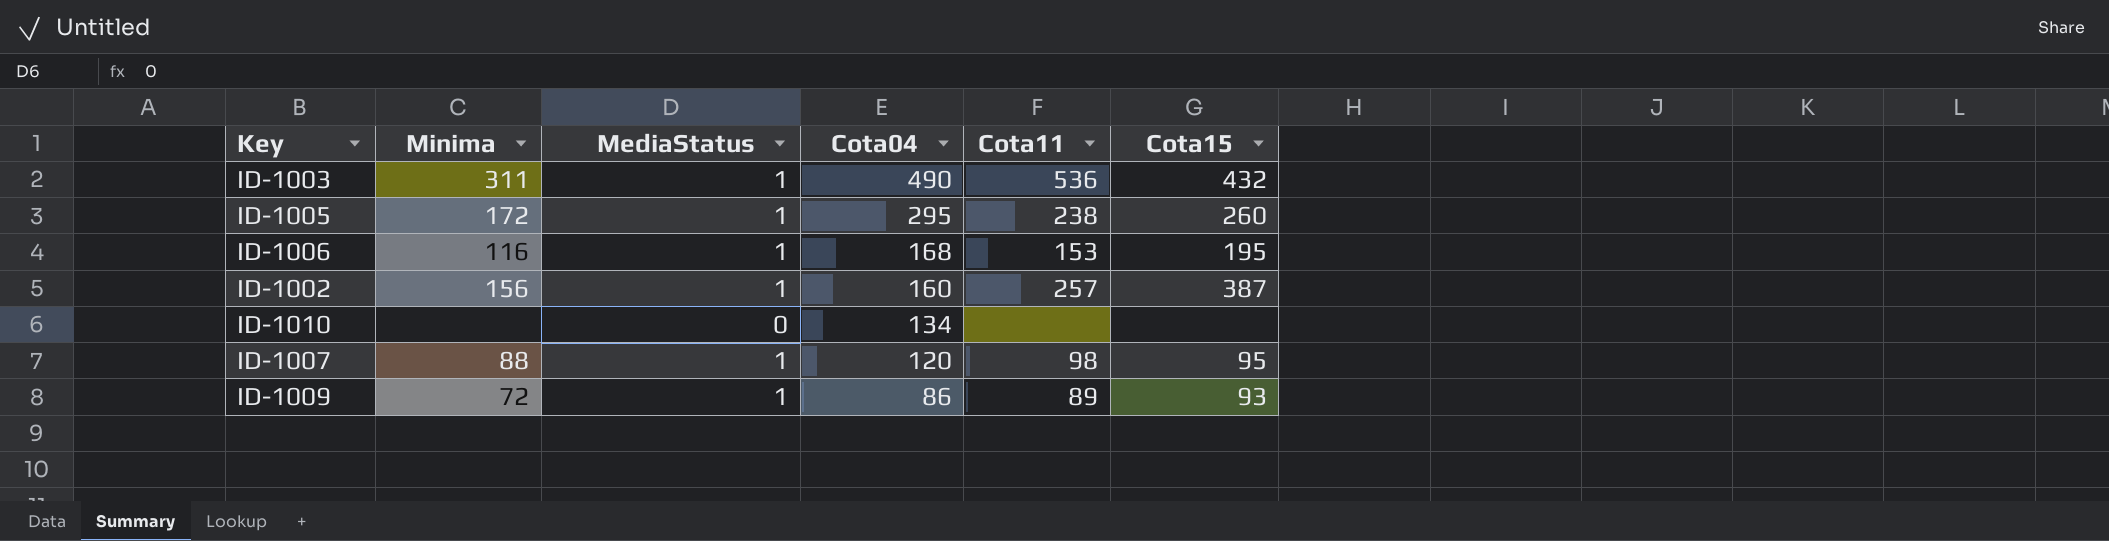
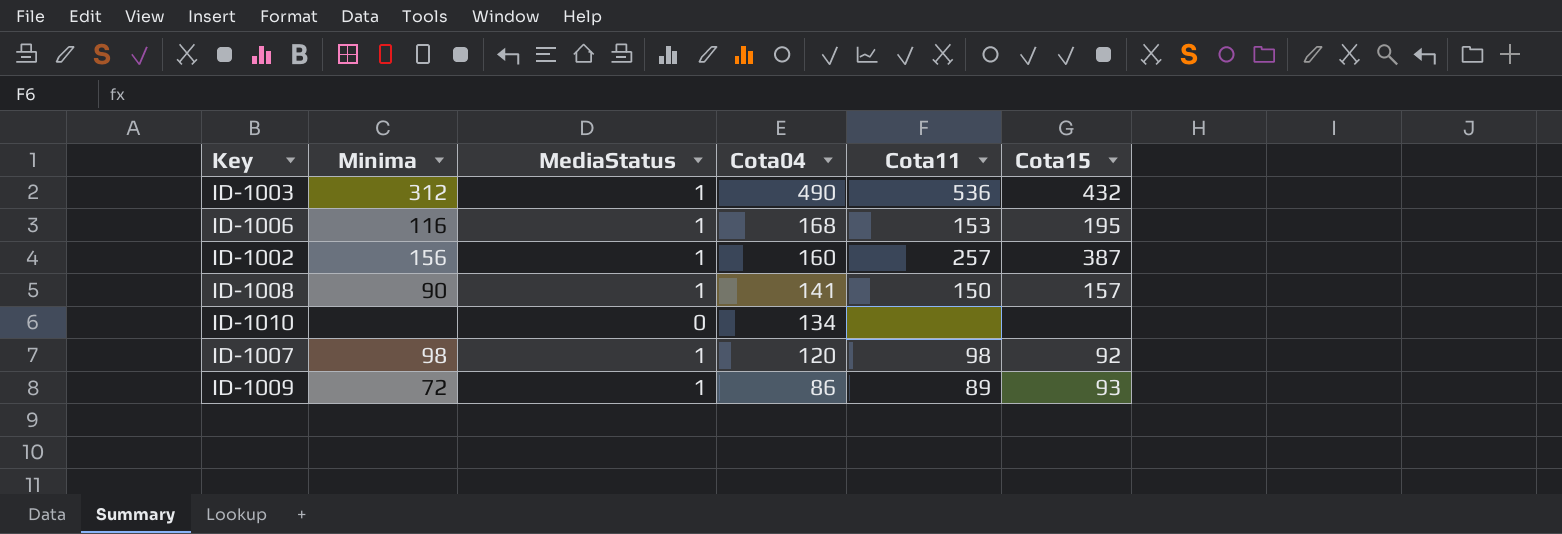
row ID-1005: 172 | 1 | 295 | 238 | 260 -> none
ID-1003 | Minima: 311 -> 312
row ID-1008: none -> 90 | 1 | 141 | 150 | 157
ID-1007 | Minima: 88 -> 98
ID-1007 | Cota15: 95 -> 92

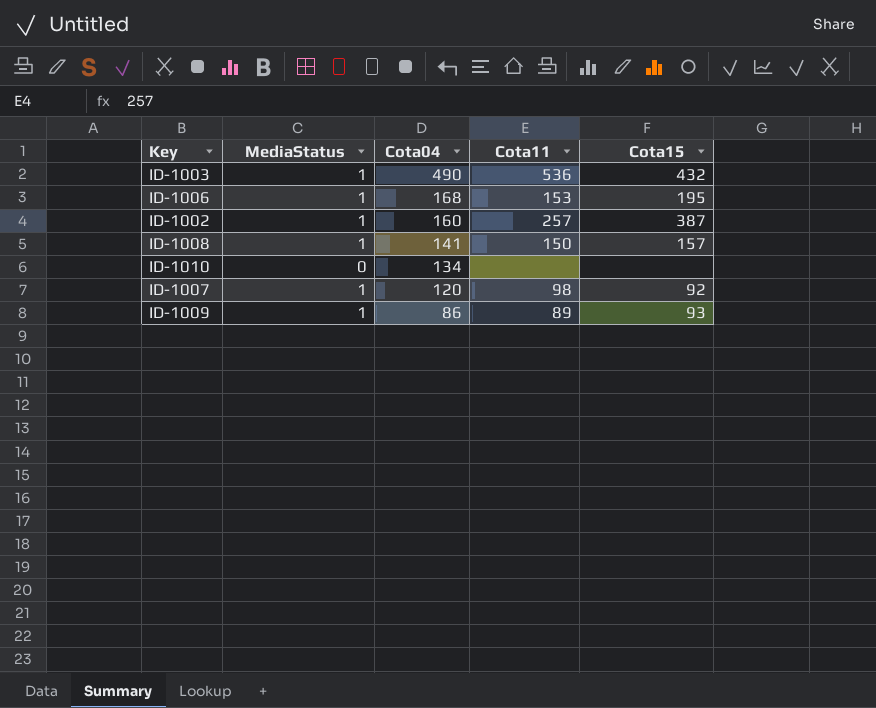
column Minima | position: 2 -> none

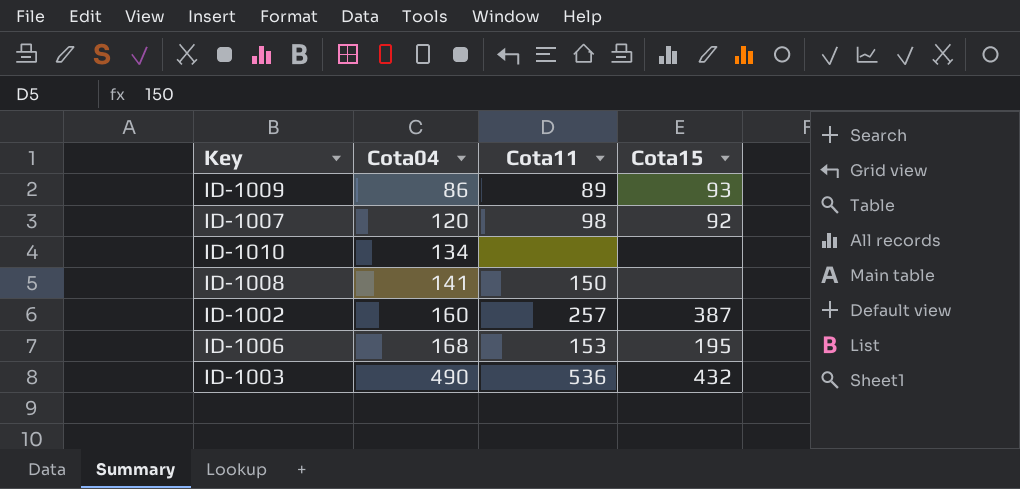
row order: Cota04 descending -> Cota04 ascending
column MediaStatus | position: 2 -> none
ID-1008 | Cota15: 157 -> none

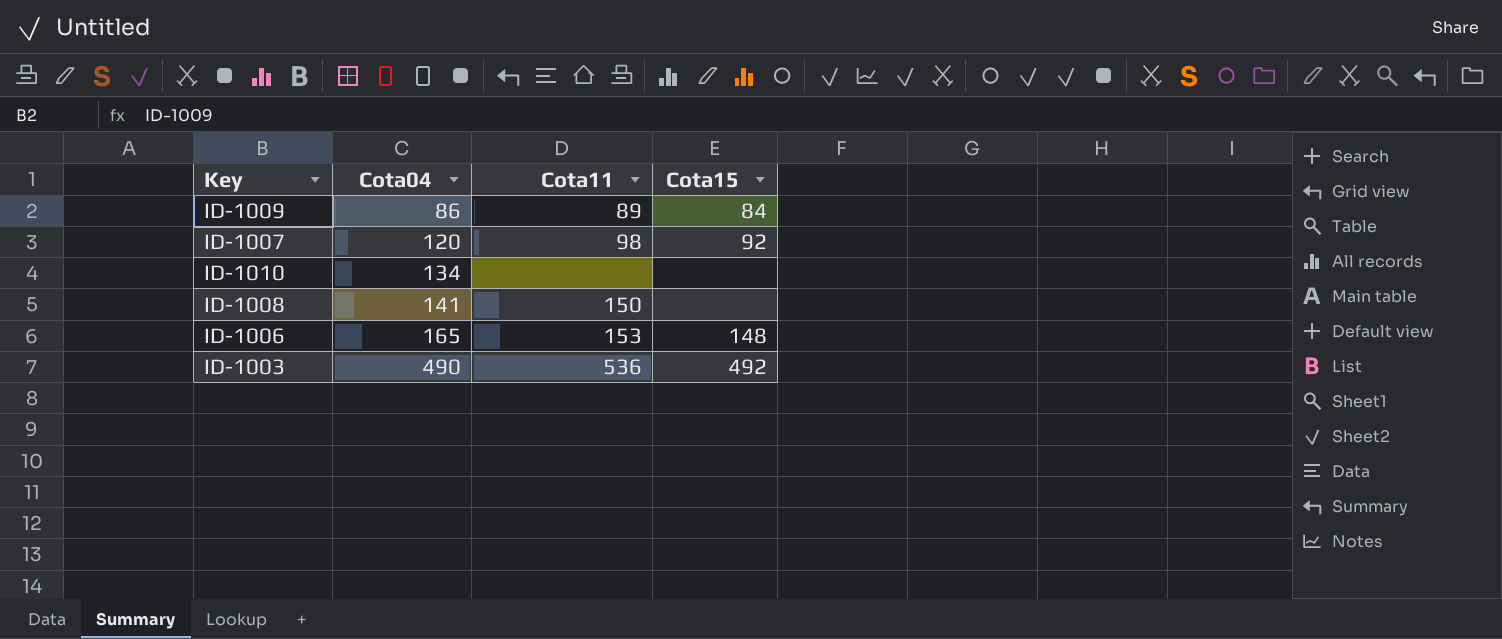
row ID-1002: 160 | 257 | 387 -> none
ID-1009 | Cota15: 93 -> 84
ID-1006 | Cota04: 168 -> 165
ID-1006 | Cota15: 195 -> 148
ID-1003 | Cota15: 432 -> 492

